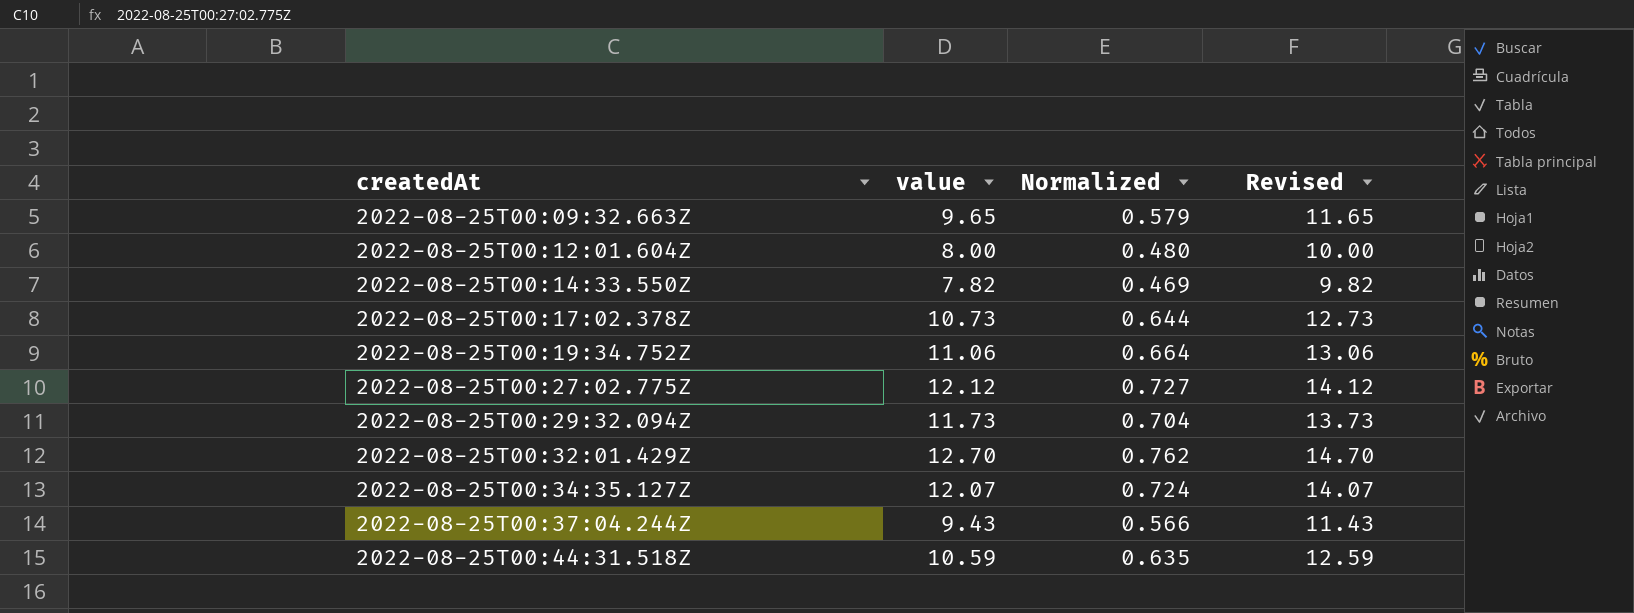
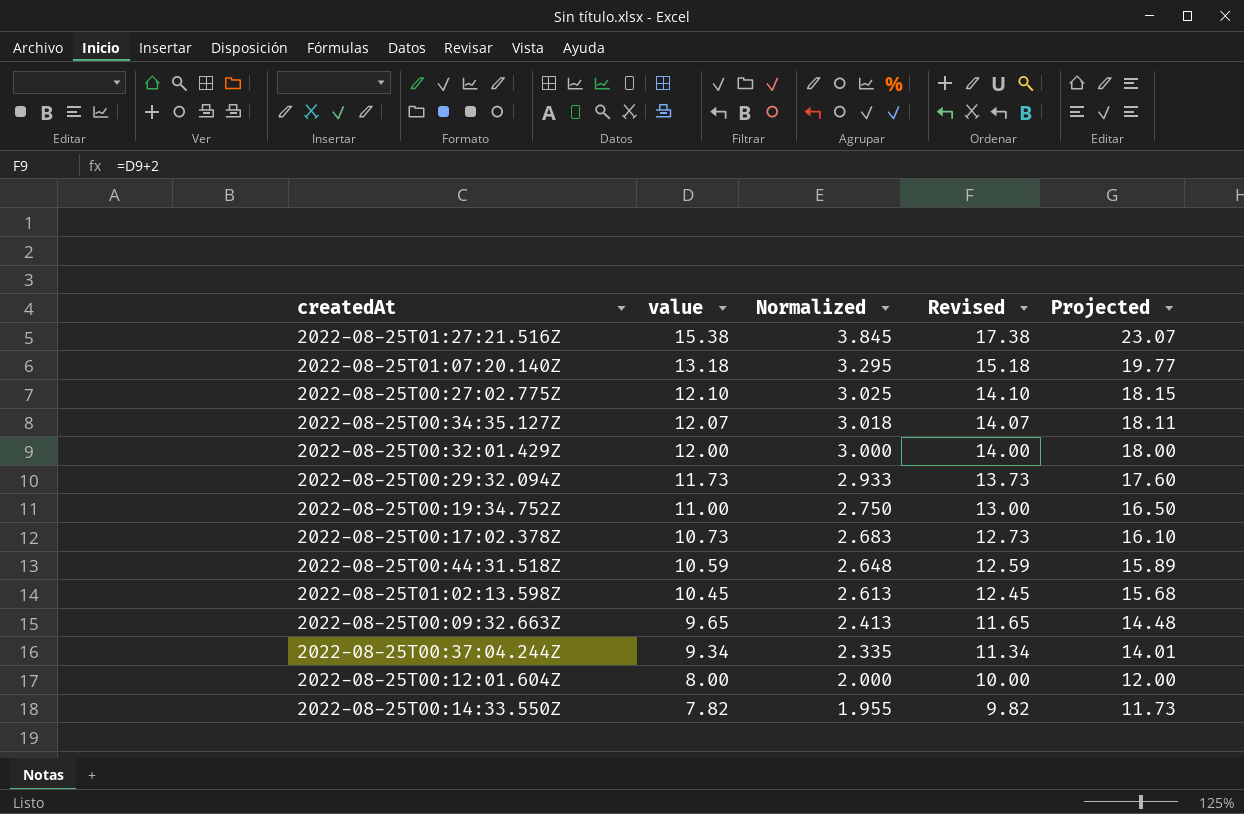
row order: createdAt ascending -> value descending
column Normalized | formula: [value] * 0.06 -> [value] * 0.25
column Projected | formula: none -> [value] * 1.5
row 2022-08-25T01:27:21.516Z: none -> 15.38 | 3.845 | 17.38 | 23.07
row 2022-08-25T01:07:20.140Z: none -> 13.18 | 3.295 | 15.18 | 19.77
2022-08-25T00:27:02.775Z | value: 12.12 -> 12.10
2022-08-25T00:27:02.775Z | Revised: 14.12 -> 14.10
2022-08-25T00:32:01.429Z | value: 12.70 -> 12.00
2022-08-25T00:32:01.429Z | Revised: 14.70 -> 14.00
2022-08-25T00:19:34.752Z | value: 11.06 -> 11.00
2022-08-25T00:19:34.752Z | Revised: 13.06 -> 13.00
row 2022-08-25T01:02:13.598Z: none -> 10.45 | 2.613 | 12.45 | 15.68
2022-08-25T00:37:04.244Z | value: 9.43 -> 9.34
2022-08-25T00:37:04.244Z | Revised: 11.43 -> 11.34

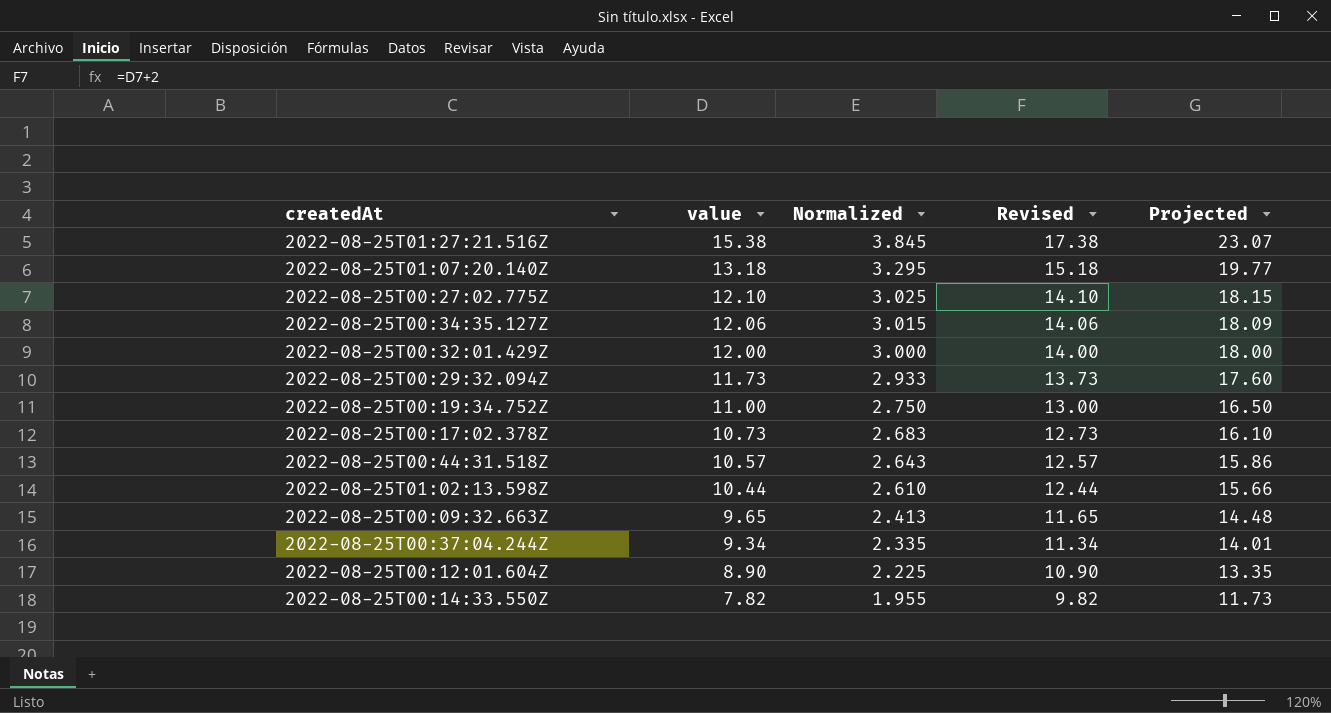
2022-08-25T00:34:35.127Z | value: 12.07 -> 12.06
2022-08-25T00:34:35.127Z | Normalized: 3.018 -> 3.015
2022-08-25T00:34:35.127Z | Revised: 14.07 -> 14.06
2022-08-25T00:34:35.127Z | Projected: 18.11 -> 18.09
2022-08-25T00:44:31.518Z | value: 10.59 -> 10.57
2022-08-25T00:44:31.518Z | Normalized: 2.648 -> 2.643
2022-08-25T00:44:31.518Z | Revised: 12.59 -> 12.57
2022-08-25T00:44:31.518Z | Projected: 15.89 -> 15.86
2022-08-25T01:02:13.598Z | value: 10.45 -> 10.44
2022-08-25T01:02:13.598Z | Normalized: 2.613 -> 2.610
2022-08-25T01:02:13.598Z | Revised: 12.45 -> 12.44
2022-08-25T01:02:13.598Z | Projected: 15.68 -> 15.66
2022-08-25T00:12:01.604Z | value: 8.00 -> 8.90
2022-08-25T00:12:01.604Z | Normalized: 2.000 -> 2.225
2022-08-25T00:12:01.604Z | Revised: 10.00 -> 10.90
2022-08-25T00:12:01.604Z | Projected: 12.00 -> 13.35

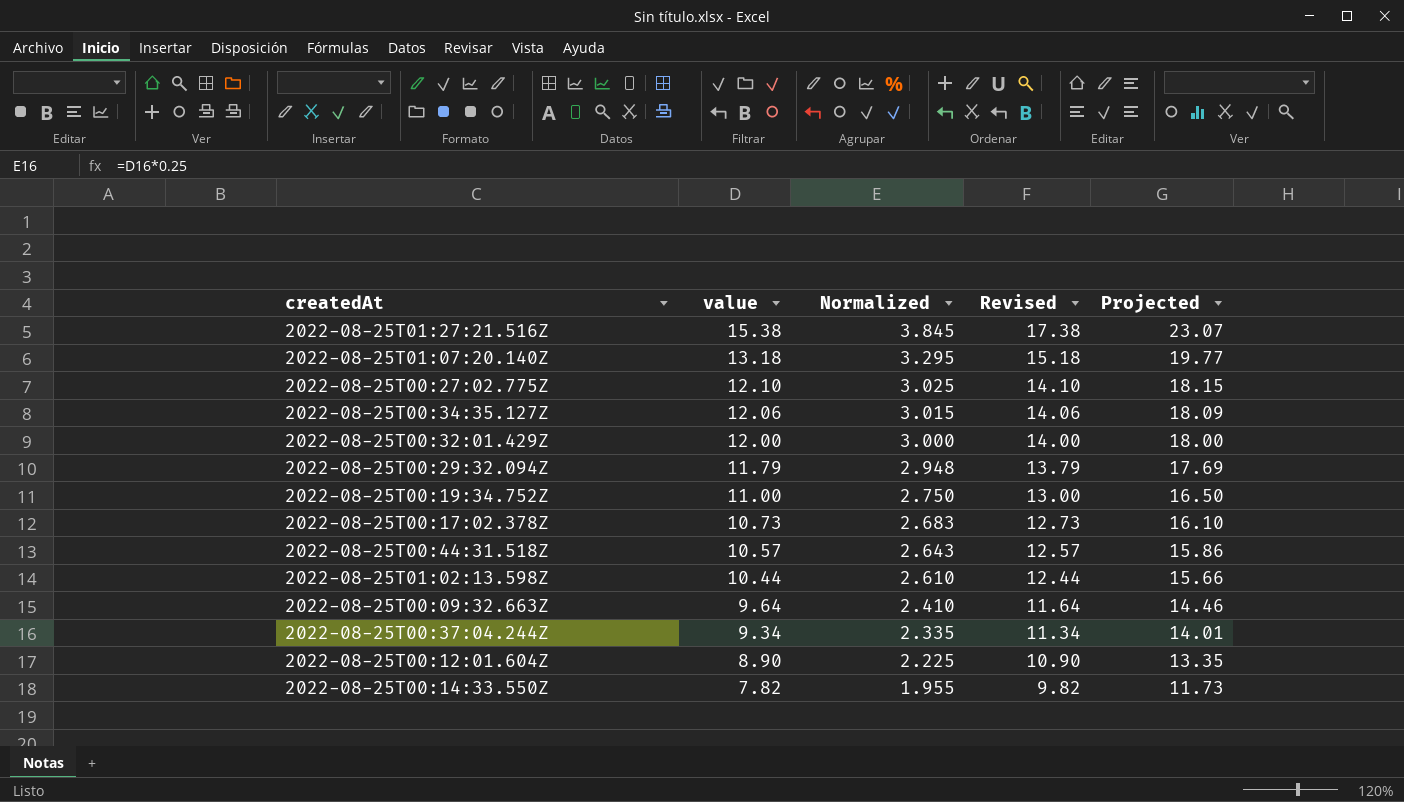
2022-08-25T00:29:32.094Z | value: 11.73 -> 11.79
2022-08-25T00:29:32.094Z | Normalized: 2.933 -> 2.948
2022-08-25T00:29:32.094Z | Revised: 13.73 -> 13.79
2022-08-25T00:29:32.094Z | Projected: 17.60 -> 17.69
2022-08-25T00:09:32.663Z | value: 9.65 -> 9.64
2022-08-25T00:09:32.663Z | Normalized: 2.413 -> 2.410
2022-08-25T00:09:32.663Z | Revised: 11.65 -> 11.64
2022-08-25T00:09:32.663Z | Projected: 14.48 -> 14.46

